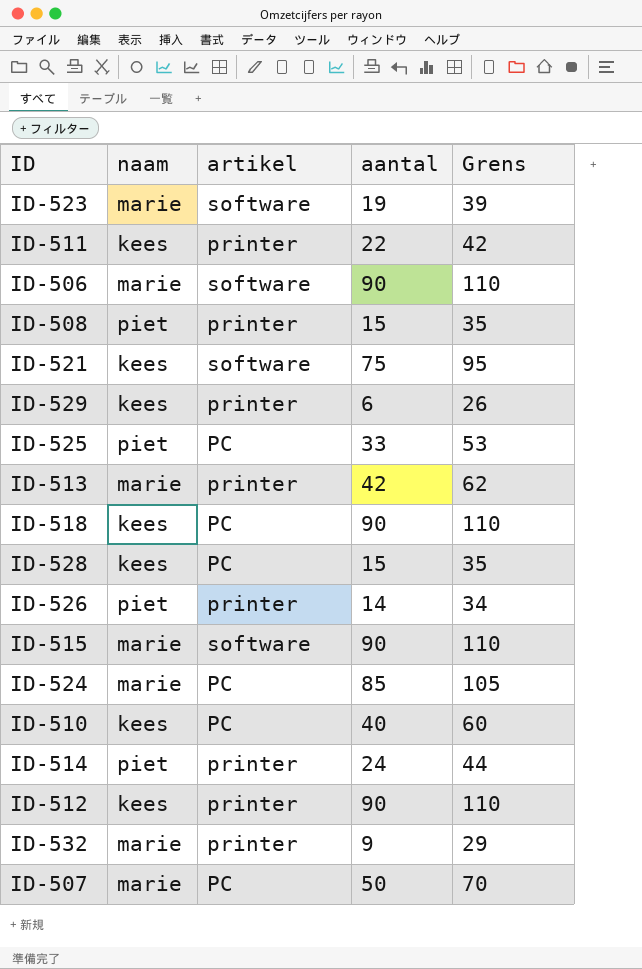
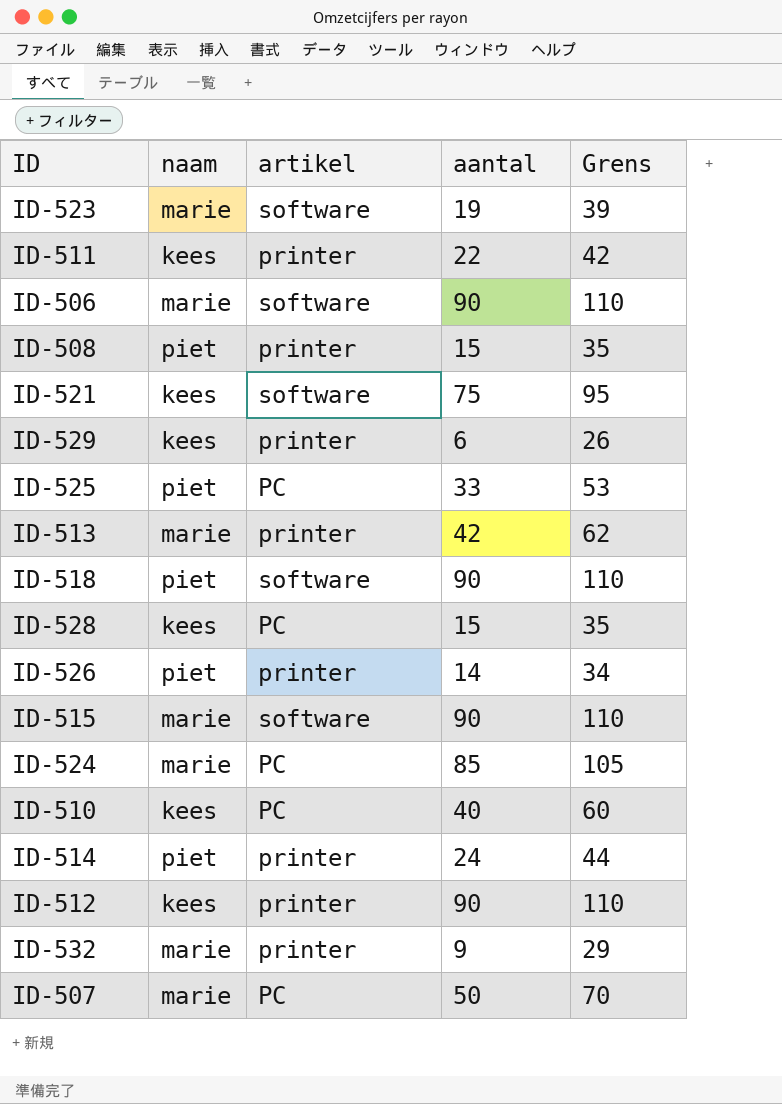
ID-518 | naam: kees -> piet
ID-518 | artikel: PC -> software

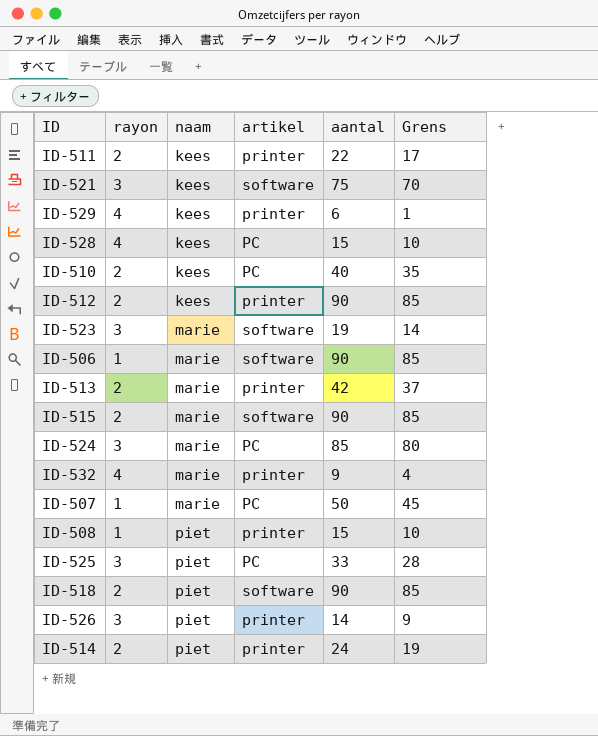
row order: none -> naam ascending
column rayon | position: none -> 2
column Grens | formula: [aantal] + 20 -> [aantal] - 5

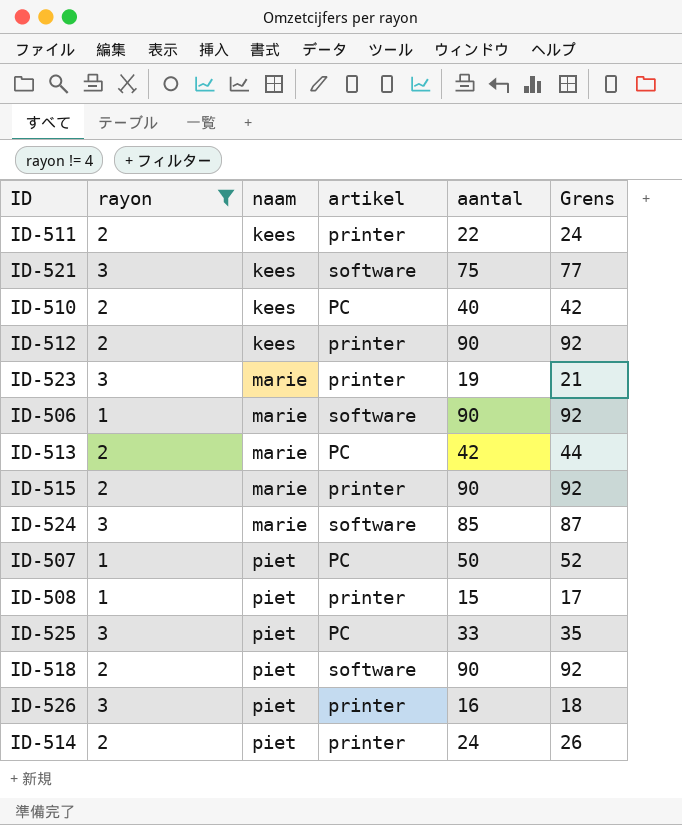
filter: none -> rayon != 4
column Grens | formula: [aantal] - 5 -> [aantal] + 2
ID-523 | artikel: software -> printer
ID-513 | artikel: printer -> PC
ID-515 | artikel: software -> printer
ID-524 | artikel: PC -> software
ID-507 | naam: marie -> piet
ID-526 | aantal: 14 -> 16

